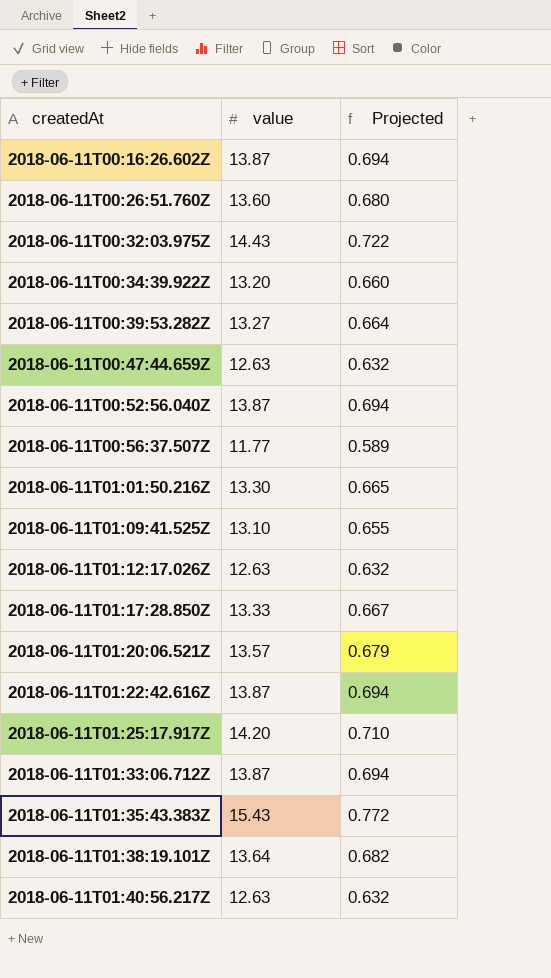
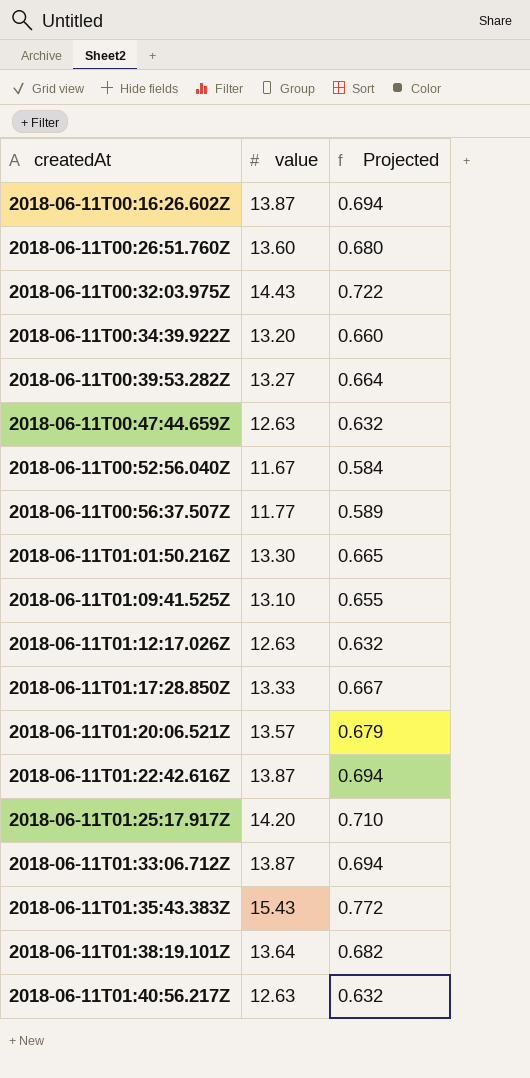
2018-06-11T00:52:56.040Z | value: 13.87 -> 11.67
2018-06-11T00:52:56.040Z | Projected: 0.694 -> 0.584

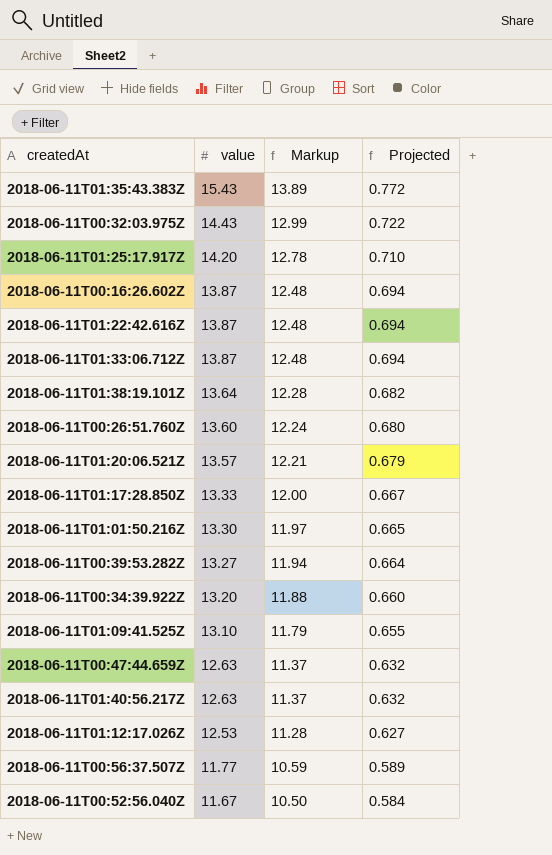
row order: createdAt ascending -> value descending
column Markup | formula: none -> [value] * 0.9
2018-06-11T01:12:17.026Z | value: 12.63 -> 12.53
2018-06-11T01:12:17.026Z | Projected: 0.632 -> 0.627

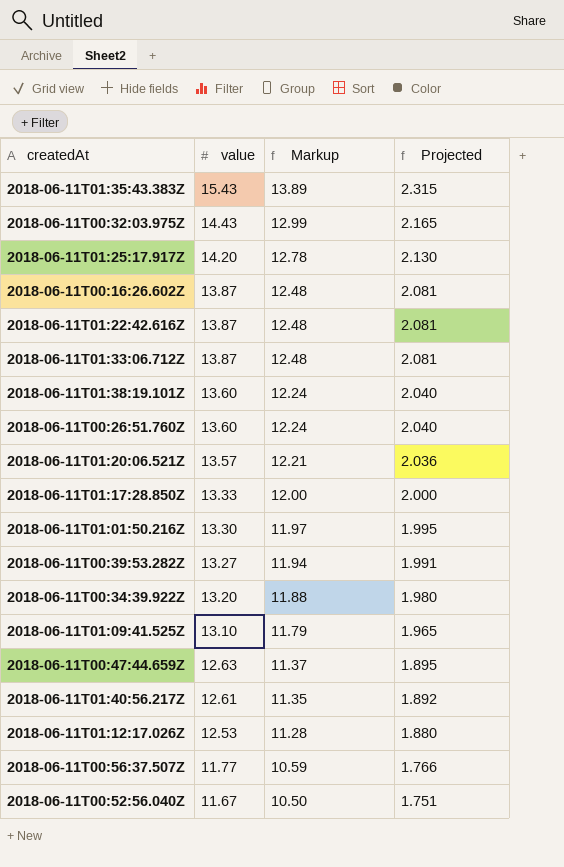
column Projected | formula: [value] * 0.05 -> [value] * 0.15
2018-06-11T01:38:19.101Z | value: 13.64 -> 13.60
2018-06-11T01:38:19.101Z | Markup: 12.28 -> 12.24
2018-06-11T01:40:56.217Z | value: 12.63 -> 12.61
2018-06-11T01:40:56.217Z | Markup: 11.37 -> 11.35

